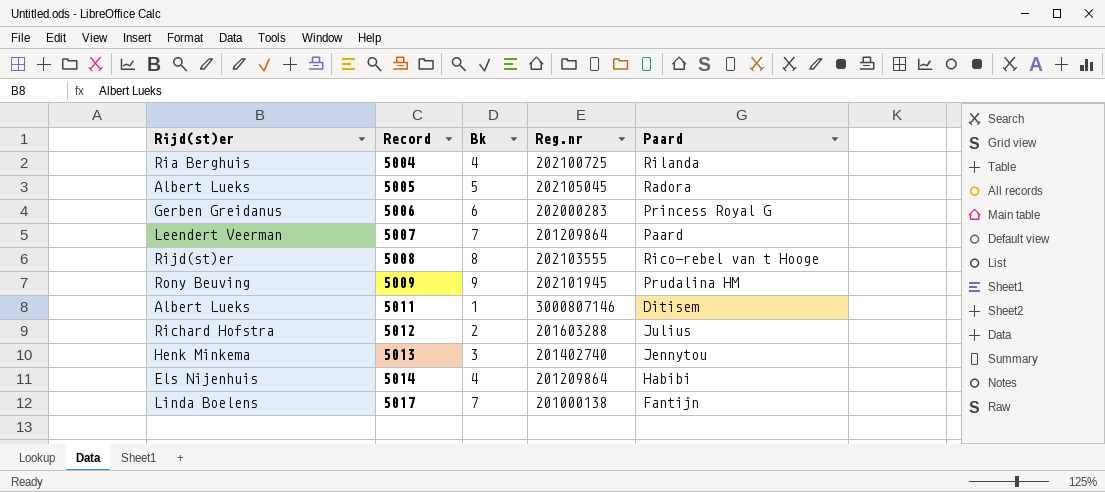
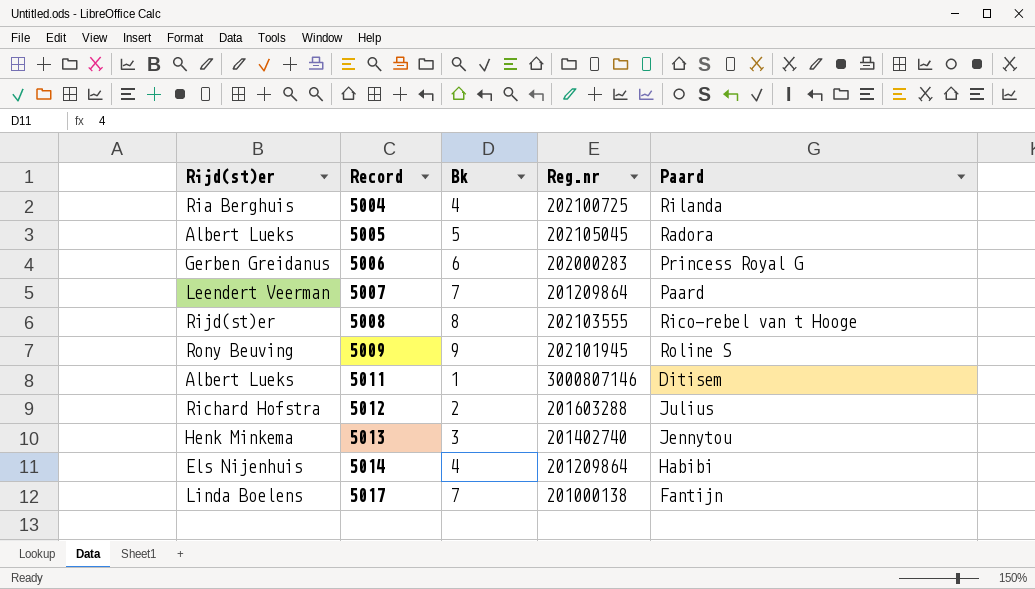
5009 | Paard: Prudalina HM -> Roline S

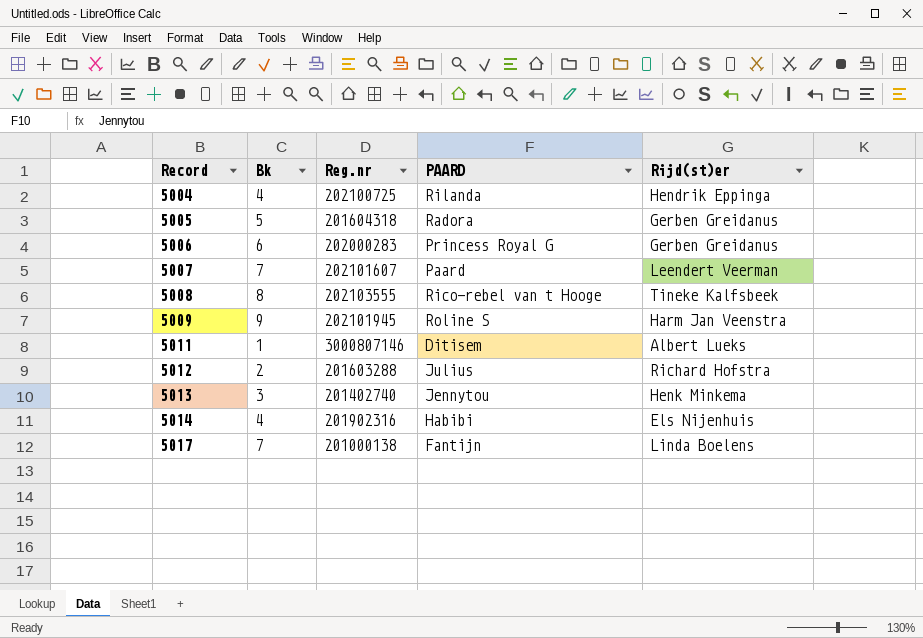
column name: Paard -> PAARD
column Rijd(st)er | position: 1 -> 5
5004 | Rijd(st)er: Ria Berghuis -> Hendrik Eppinga
5005 | Reg.nr: 202105045 -> 201604318
5005 | Rijd(st)er: Albert Lueks -> Gerben Greidanus
5007 | Reg.nr: 201209864 -> 202101607
5008 | Rijd(st)er: Rijd(st)er -> Tineke Kalfsbeek
5009 | Rijd(st)er: Rony Beuving -> Harm Jan Veenstra
5014 | Reg.nr: 201209864 -> 201902316

